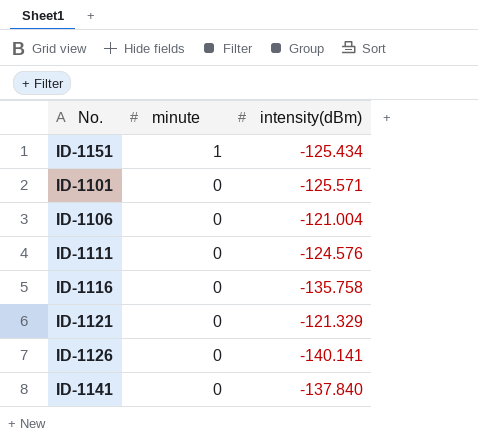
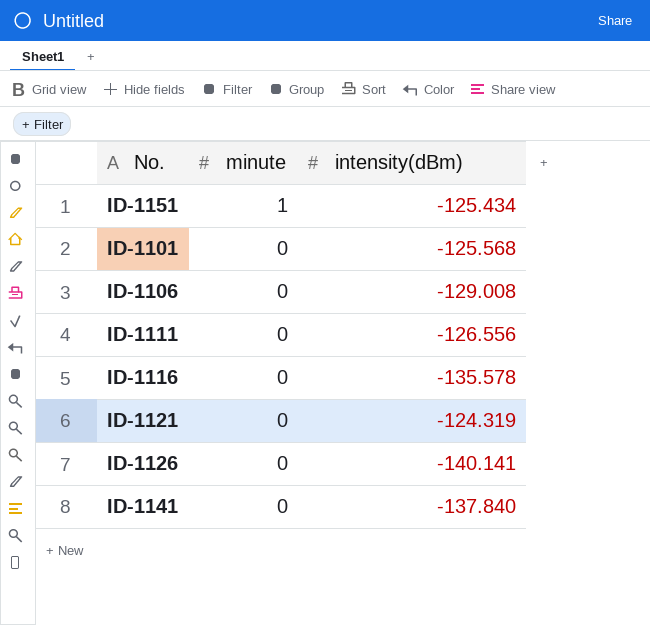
ID-1101 | intensity(dBm): -125.571 -> -125.568
ID-1106 | intensity(dBm): -121.004 -> -129.008
ID-1111 | intensity(dBm): -124.576 -> -126.556
ID-1116 | intensity(dBm): -135.758 -> -135.578
ID-1121 | intensity(dBm): -121.329 -> -124.319

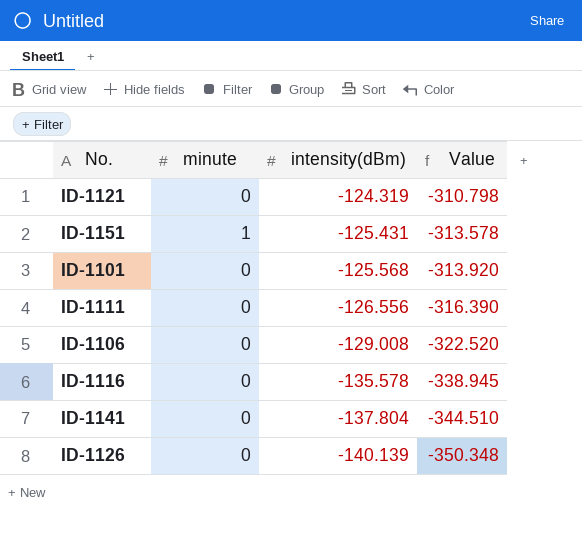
row order: minute descending -> intensity(dBm) descending
column Value | formula: none -> [intensity(dBm)] * 2.5
ID-1151 | intensity(dBm): -125.434 -> -125.431
ID-1141 | intensity(dBm): -137.840 -> -137.804
ID-1126 | intensity(dBm): -140.141 -> -140.139

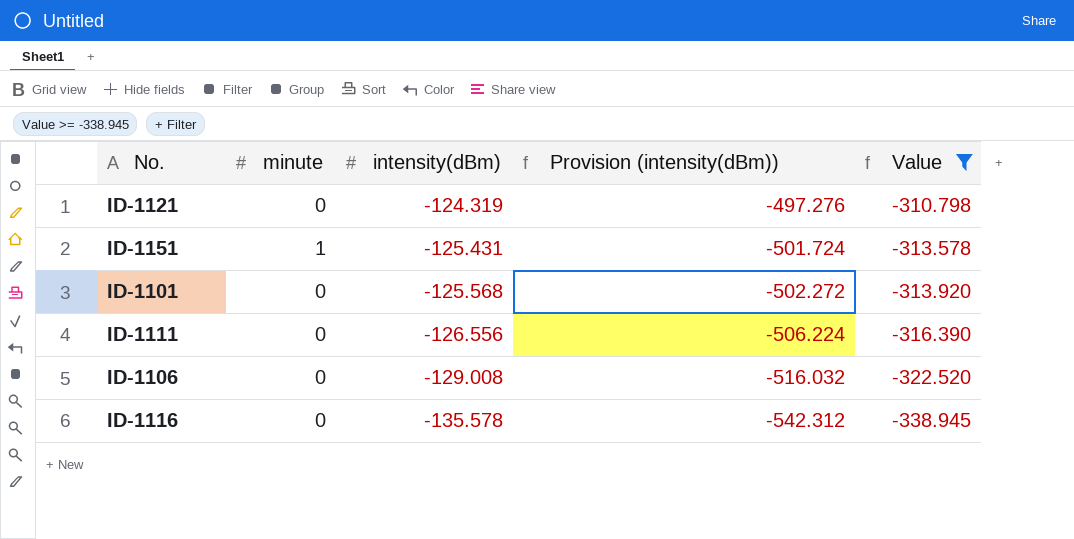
filter: none -> Value >= -338.945
column Provision (intensity(dBm)) | formula: none -> [intensity(dBm)] * 4

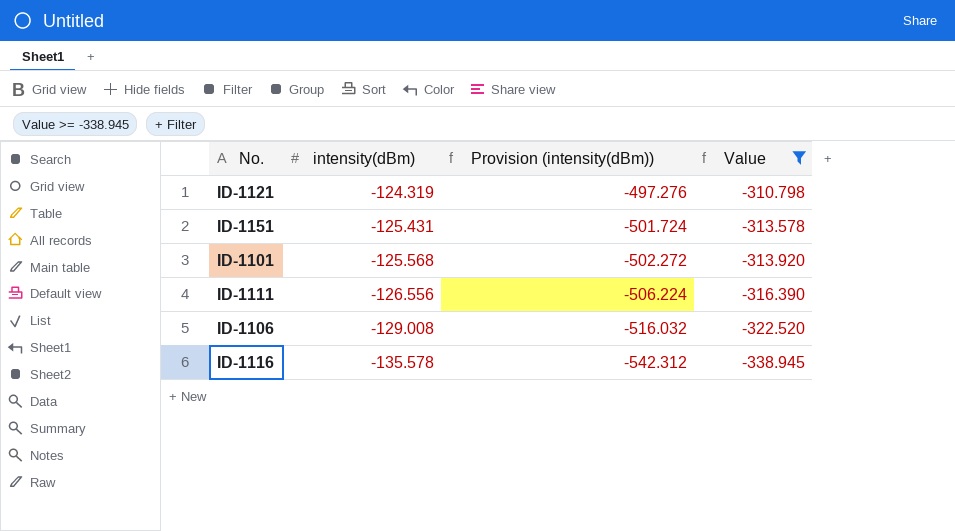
column minute | position: 2 -> none

